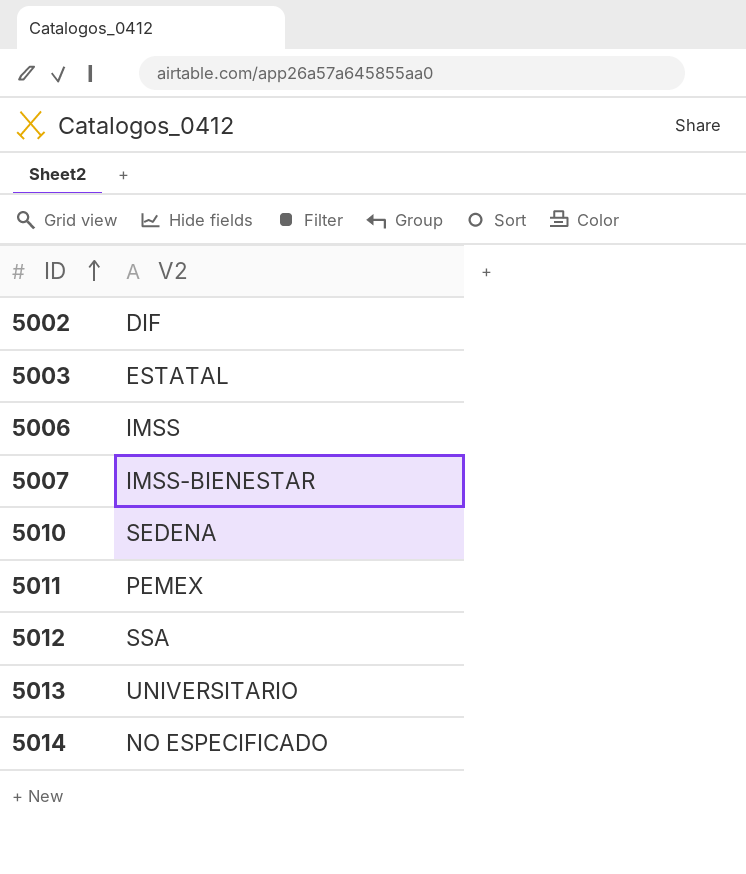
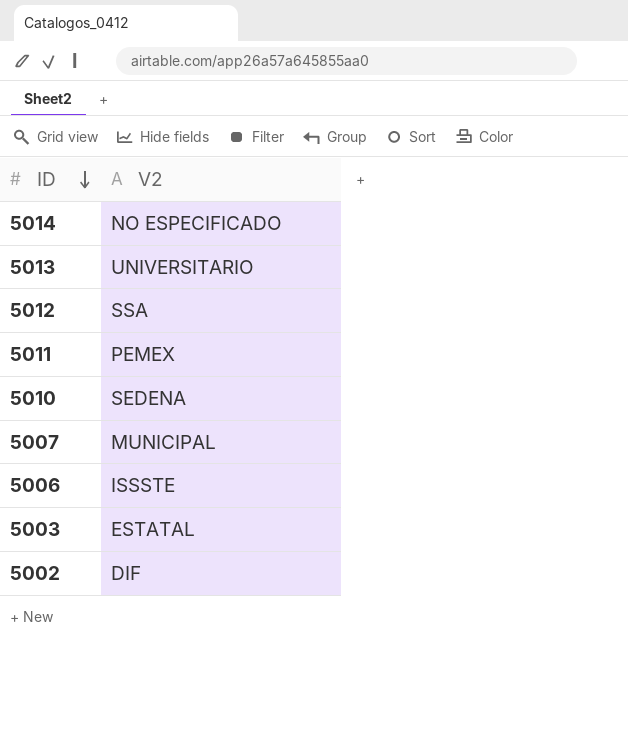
row order: ID ascending -> ID descending
5007 | V2: IMSS-BIENESTAR -> MUNICIPAL
5006 | V2: IMSS -> ISSSTE

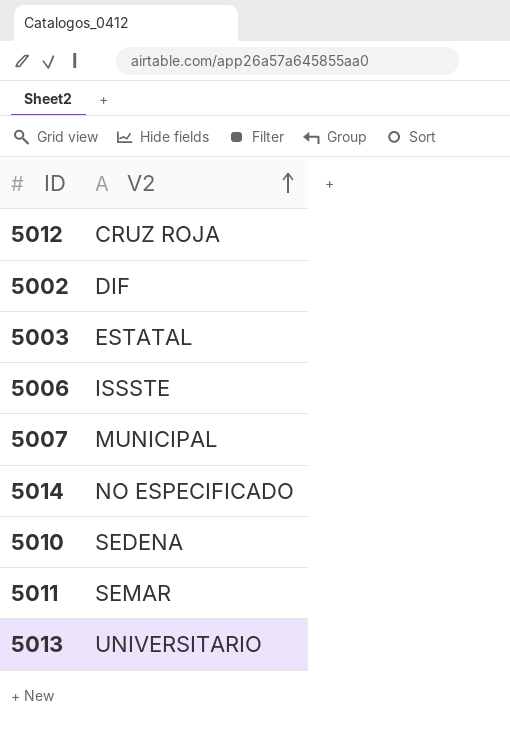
row order: ID descending -> V2 ascending
5012 | V2: SSA -> CRUZ ROJA
5011 | V2: PEMEX -> SEMAR

